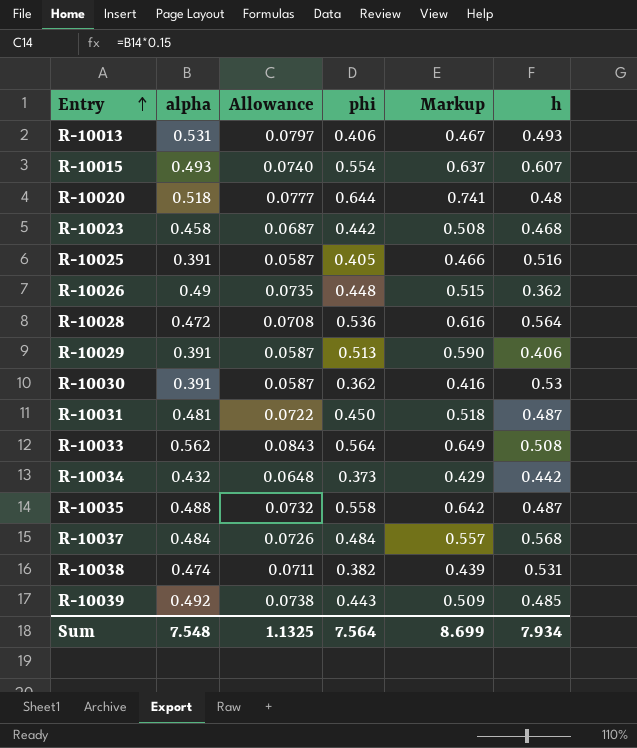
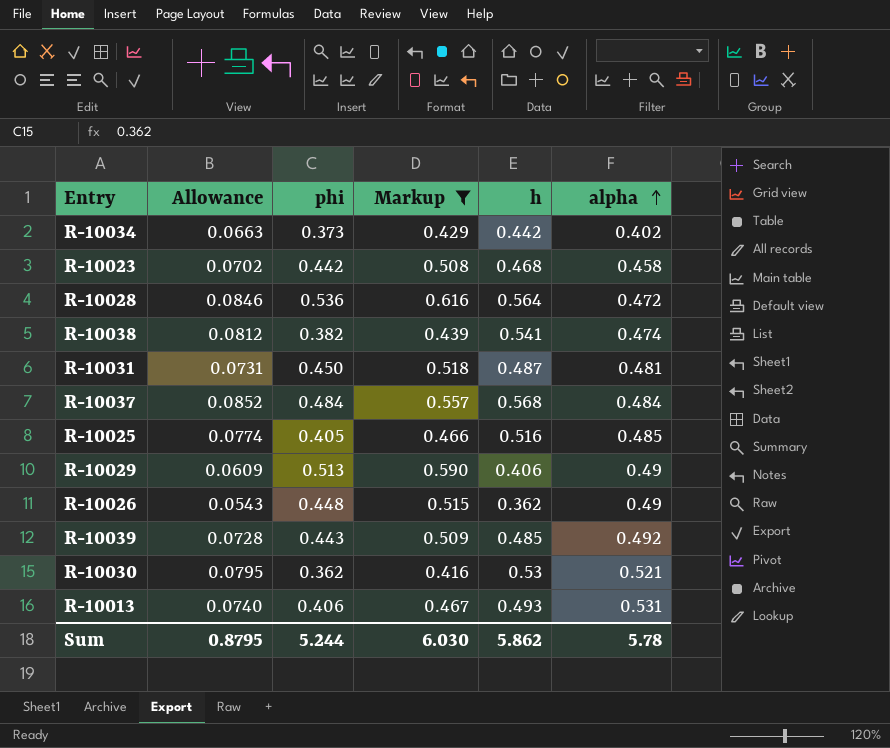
filter: none -> Markup <= 0.616
row order: Entry ascending -> alpha ascending
column Allowance | formula: [alpha] * 0.15 -> [h] * 0.15
column alpha | position: 2 -> 6
R-10034 | alpha: 0.432 -> 0.402
R-10038 | h: 0.531 -> 0.541
R-10025 | alpha: 0.391 -> 0.485
R-10029 | alpha: 0.391 -> 0.49
R-10030 | alpha: 0.391 -> 0.521
Sum | Allowance: 1.1325 -> 0.8795
Sum | phi: 7.564 -> 5.244
Sum | Markup: 8.699 -> 6.030
Sum | h: 7.934 -> 5.862
Sum | alpha: 7.548 -> 5.78

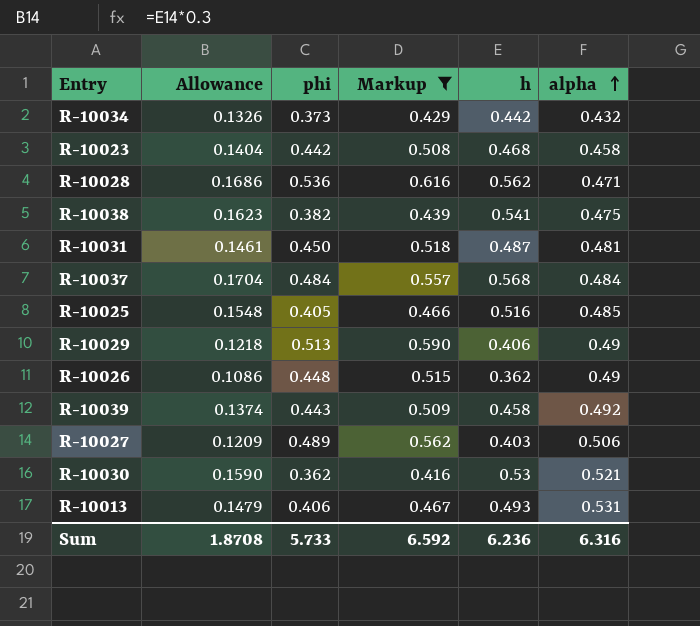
column Allowance | formula: [h] * 0.15 -> [h] * 0.3
R-10034 | alpha: 0.402 -> 0.432
R-10028 | h: 0.564 -> 0.562
R-10028 | alpha: 0.472 -> 0.471
R-10038 | alpha: 0.474 -> 0.475
R-10039 | h: 0.485 -> 0.458
row R-10027: none -> 0.1209 | 0.489 | 0.562 | 0.403 | 0.506
Sum | Allowance: 0.8795 -> 1.8708
Sum | phi: 5.244 -> 5.733
Sum | Markup: 6.030 -> 6.592
Sum | h: 5.862 -> 6.236
Sum | alpha: 5.78 -> 6.316

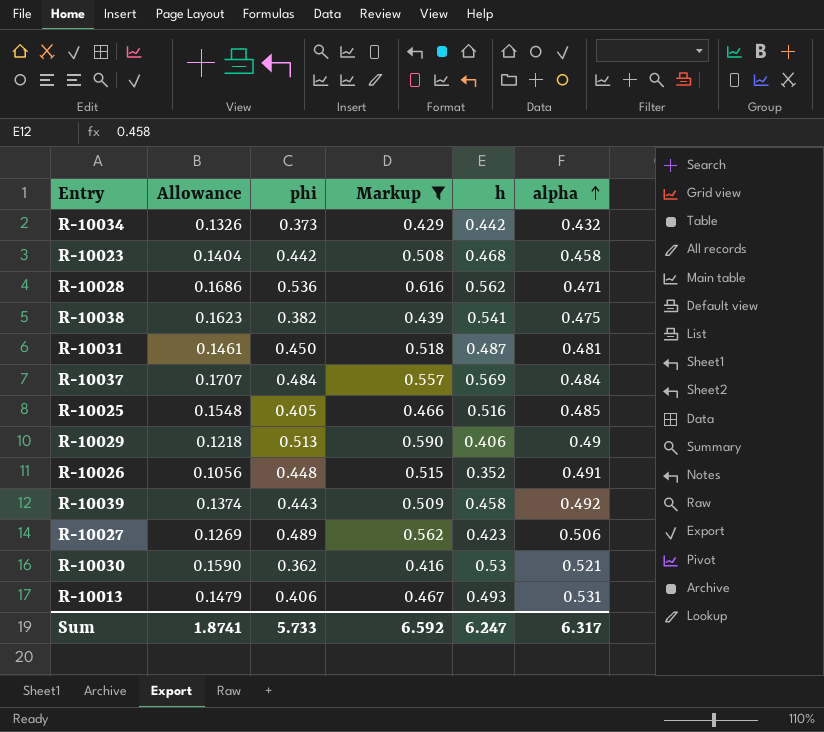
R-10037 | Allowance: 0.1704 -> 0.1707
R-10037 | h: 0.568 -> 0.569
R-10026 | Allowance: 0.1086 -> 0.1056
R-10026 | h: 0.362 -> 0.352
R-10026 | alpha: 0.49 -> 0.491
R-10027 | Allowance: 0.1209 -> 0.1269
R-10027 | h: 0.403 -> 0.423
Sum | Allowance: 1.8708 -> 1.8741
Sum | h: 6.236 -> 6.247
Sum | alpha: 6.316 -> 6.317

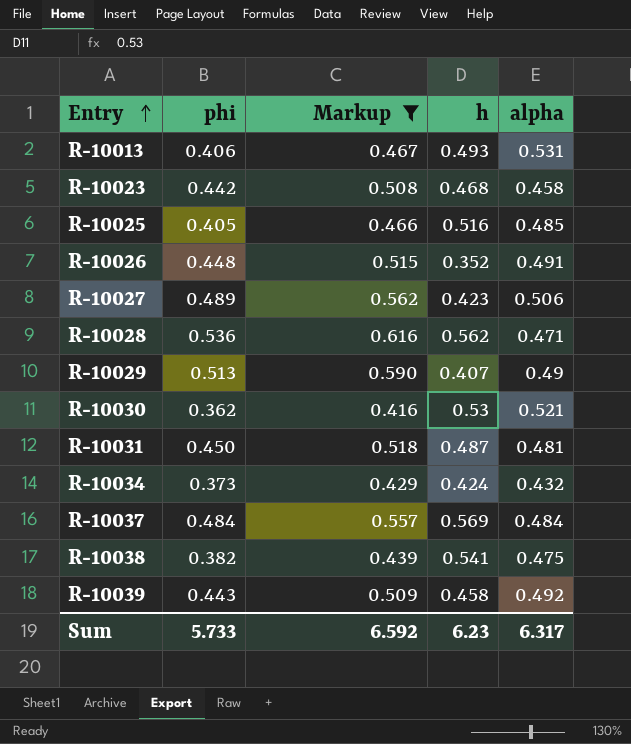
row order: alpha ascending -> Entry ascending
column Allowance | formula: [h] * 0.3 -> none
R-10029 | h: 0.406 -> 0.407
R-10034 | h: 0.442 -> 0.424
Sum | h: 6.247 -> 6.23

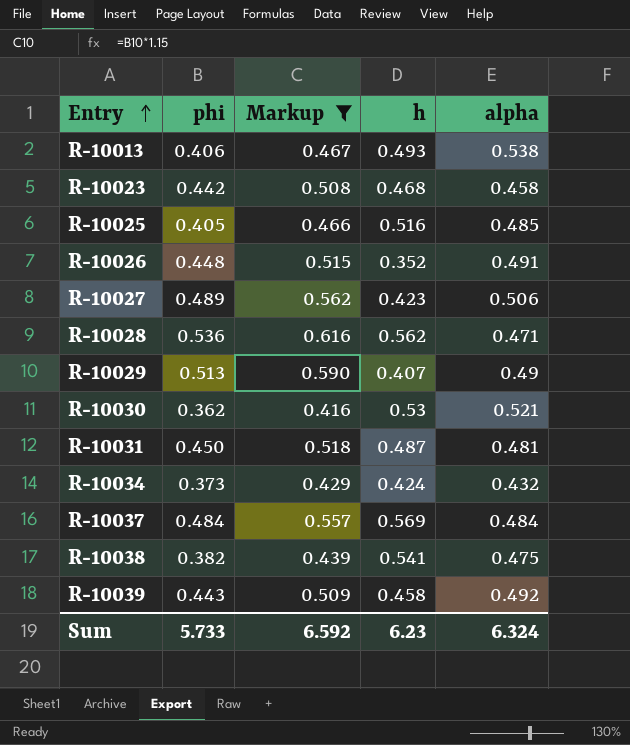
R-10013 | alpha: 0.531 -> 0.538
Sum | alpha: 6.317 -> 6.324

